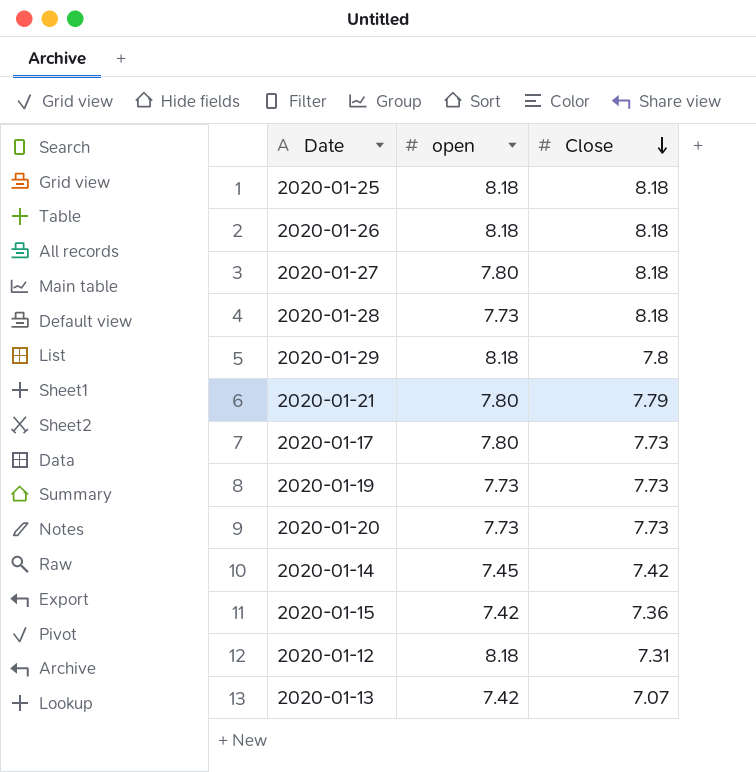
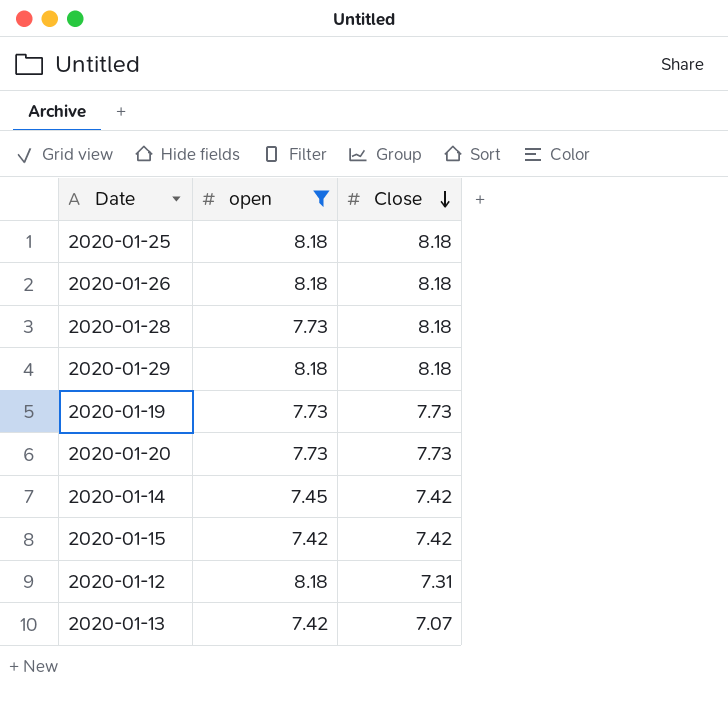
filter: none -> open != 7.80
2020-01-29 | Close: 7.8 -> 8.18
2020-01-15 | Close: 7.36 -> 7.42

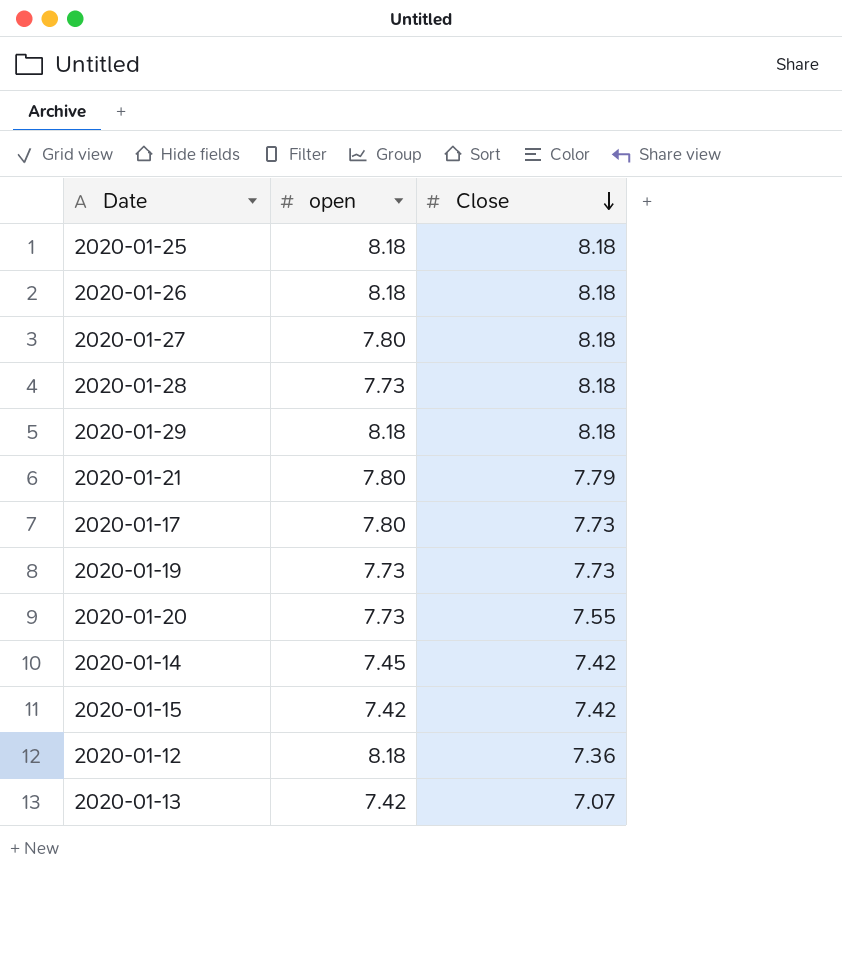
filter: open != 7.80 -> none
2020-01-20 | Close: 7.73 -> 7.55
2020-01-12 | Close: 7.31 -> 7.36

